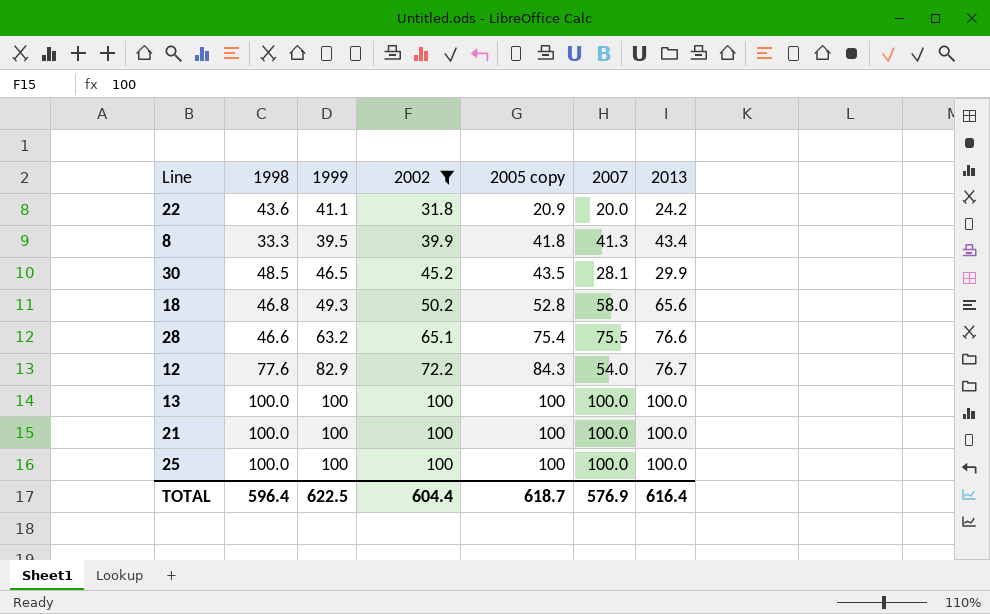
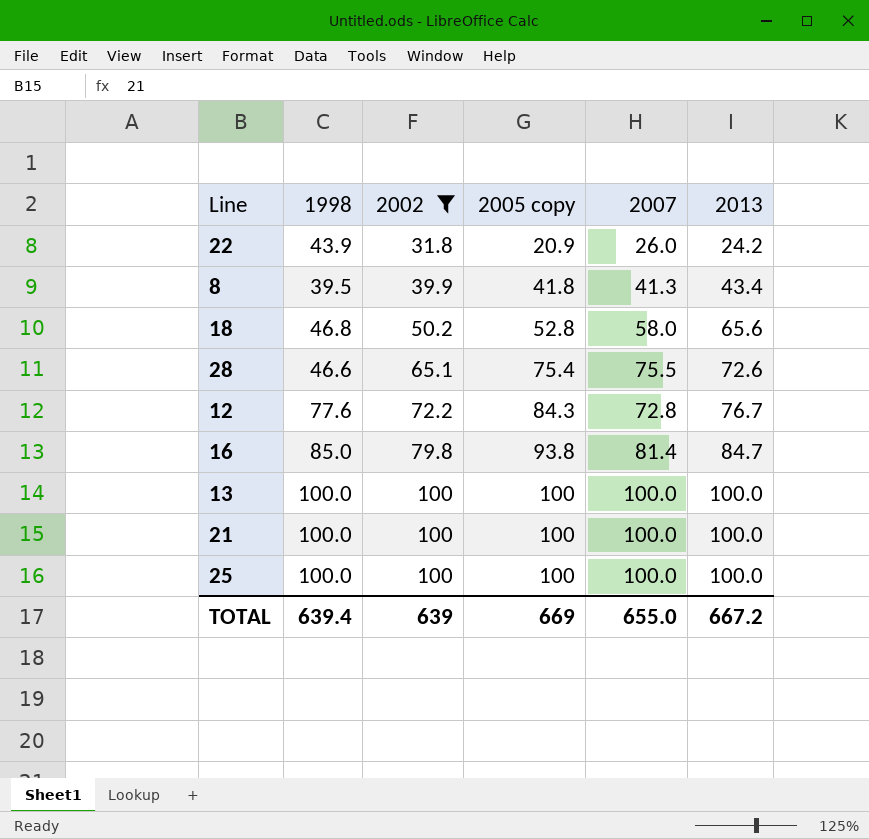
column 1999 | position: 3 -> none
row 30: 48.5 | 46.5 | 45.2 | 43.5 | 28.1 | 29.9 -> none
22 | 1998: 43.6 -> 43.9
22 | 2007: 20.0 -> 26.0
8 | 1998: 33.3 -> 39.5
28 | 2013: 76.6 -> 72.6
12 | 2007: 54.0 -> 72.8
row 16: none -> 85.0 | 79.8 | 93.8 | 81.4 | 84.7
TOTAL | 1998: 596.4 -> 639.4
TOTAL | 2002: 604.4 -> 639
TOTAL | 2005 copy: 618.7 -> 669
TOTAL | 2007: 576.9 -> 655.0
TOTAL | 2013: 616.4 -> 667.2

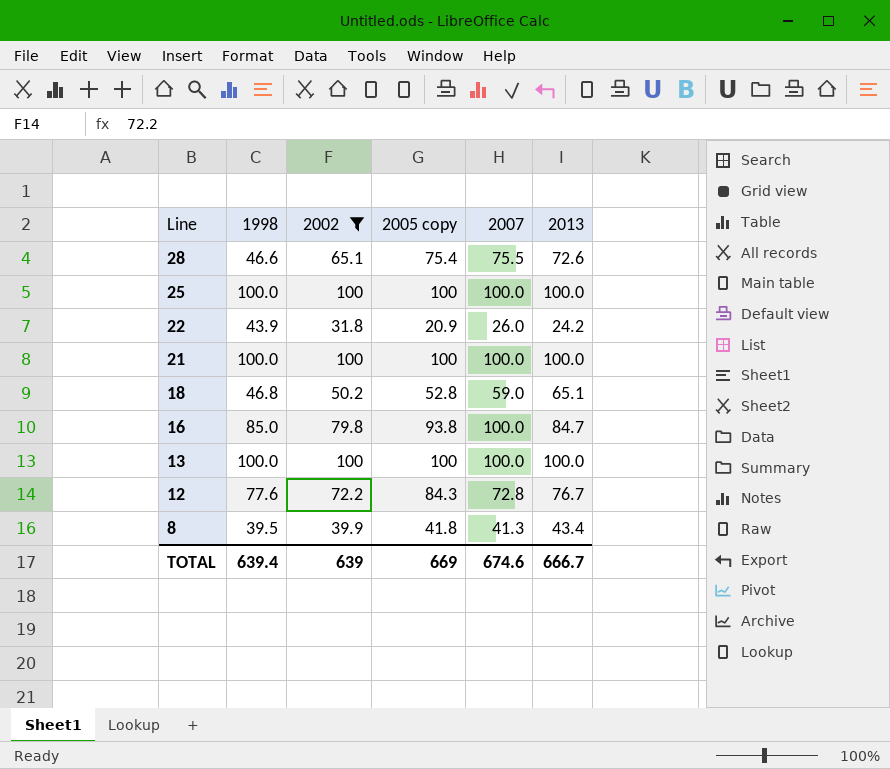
row order: 2002 ascending -> Line descending
18 | 2007: 58.0 -> 59.0
18 | 2013: 65.6 -> 65.1
16 | 2007: 81.4 -> 100.0
TOTAL | 2007: 655.0 -> 674.6
TOTAL | 2013: 667.2 -> 666.7

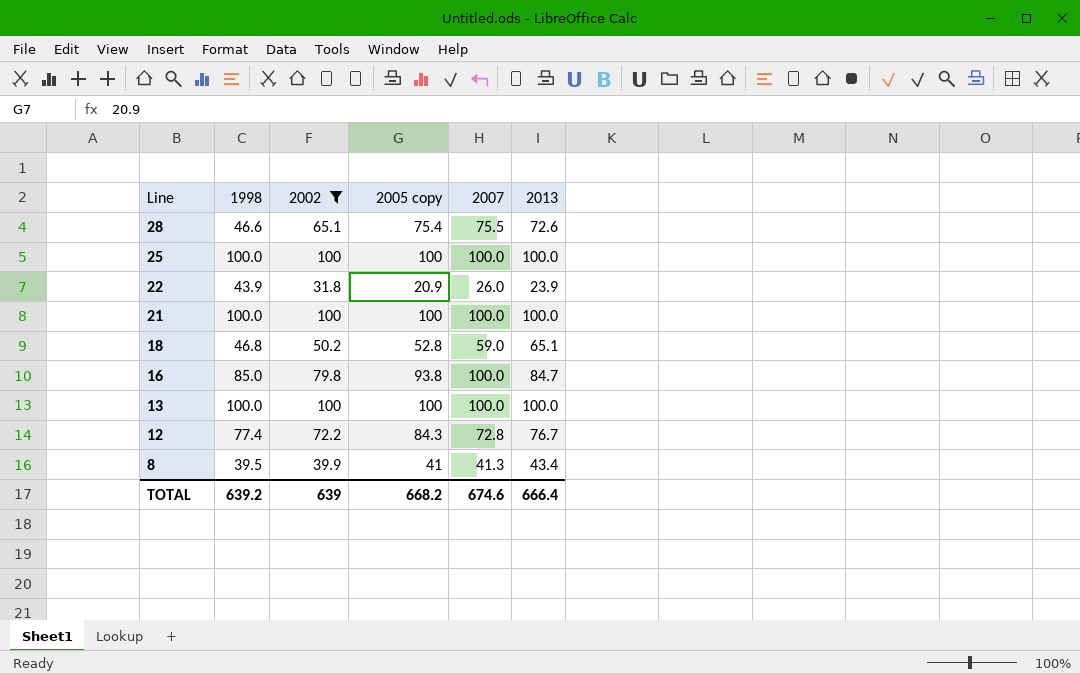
22 | 2013: 24.2 -> 23.9
12 | 1998: 77.6 -> 77.4
8 | 2005 copy: 41.8 -> 41
TOTAL | 1998: 639.4 -> 639.2
TOTAL | 2005 copy: 669 -> 668.2
TOTAL | 2013: 666.7 -> 666.4

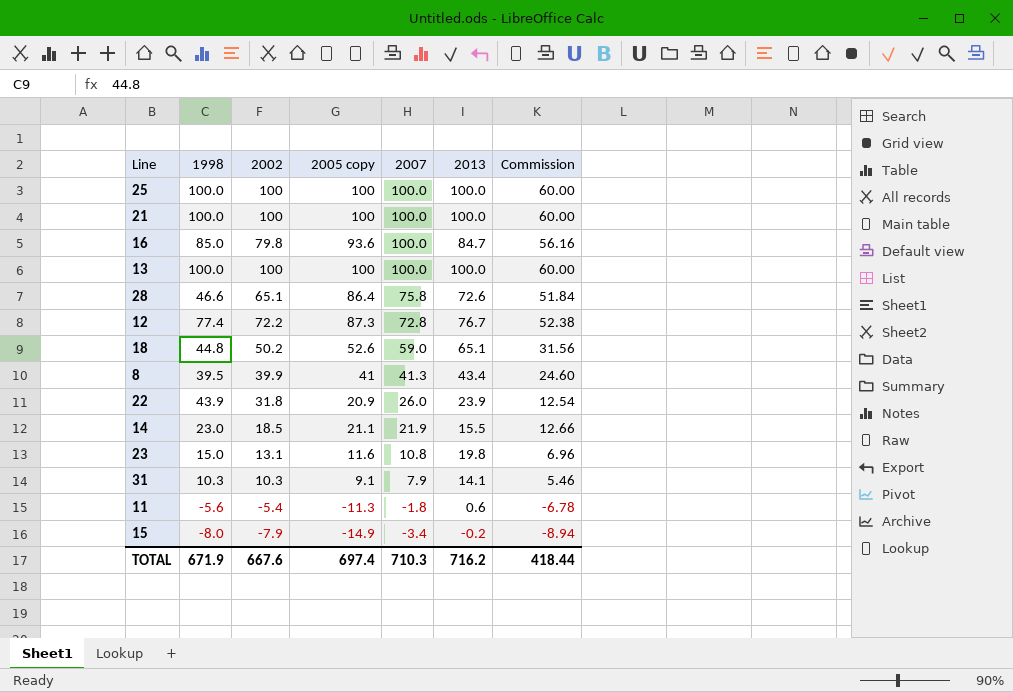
filter: 2002 >= 31.8 -> none
row order: Line descending -> 2007 descending
column Commission | formula: none -> [2005 copy] * 0.6
16 | 2005 copy: 93.8 -> 93.6
28 | 2005 copy: 75.4 -> 86.4
28 | 2007: 75.5 -> 75.8
12 | 2005 copy: 84.3 -> 87.3
18 | 1998: 46.8 -> 44.8
18 | 2005 copy: 52.8 -> 52.6
TOTAL | 1998: 639.2 -> 671.9
TOTAL | 2002: 639 -> 667.6
TOTAL | 2005 copy: 668.2 -> 697.4
TOTAL | 2007: 674.6 -> 710.3
TOTAL | 2013: 666.4 -> 716.2

